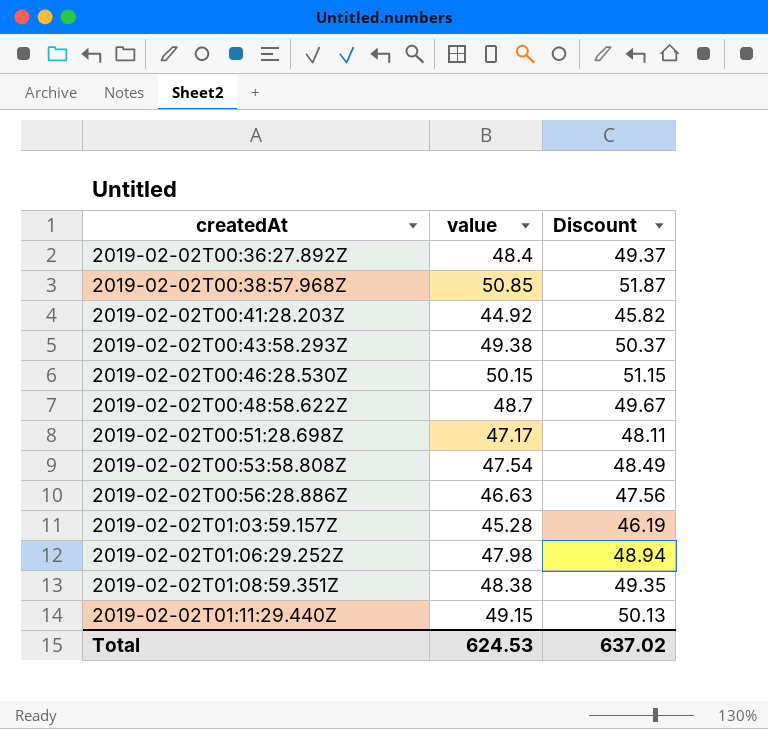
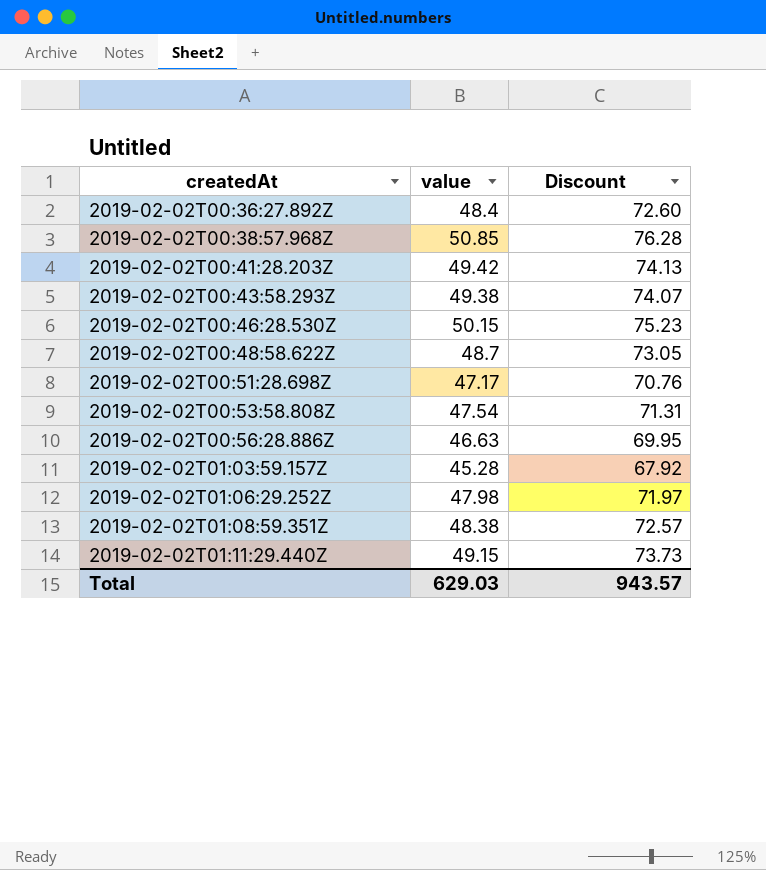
column Discount | formula: [value] * 1.02 -> [value] * 1.5
2019-02-02T00:41:28.203Z | value: 44.92 -> 49.42
Total | value: 624.53 -> 629.03
Total | Discount: 637.02 -> 943.57

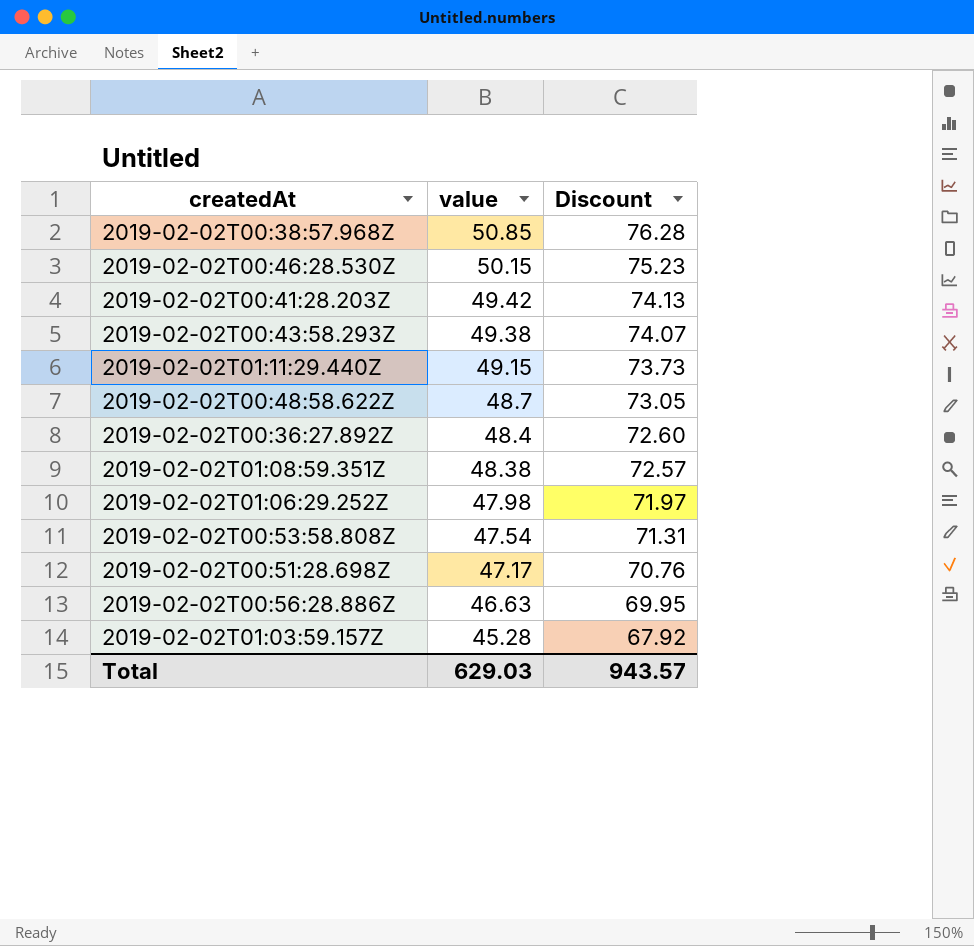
row order: createdAt ascending -> value descending

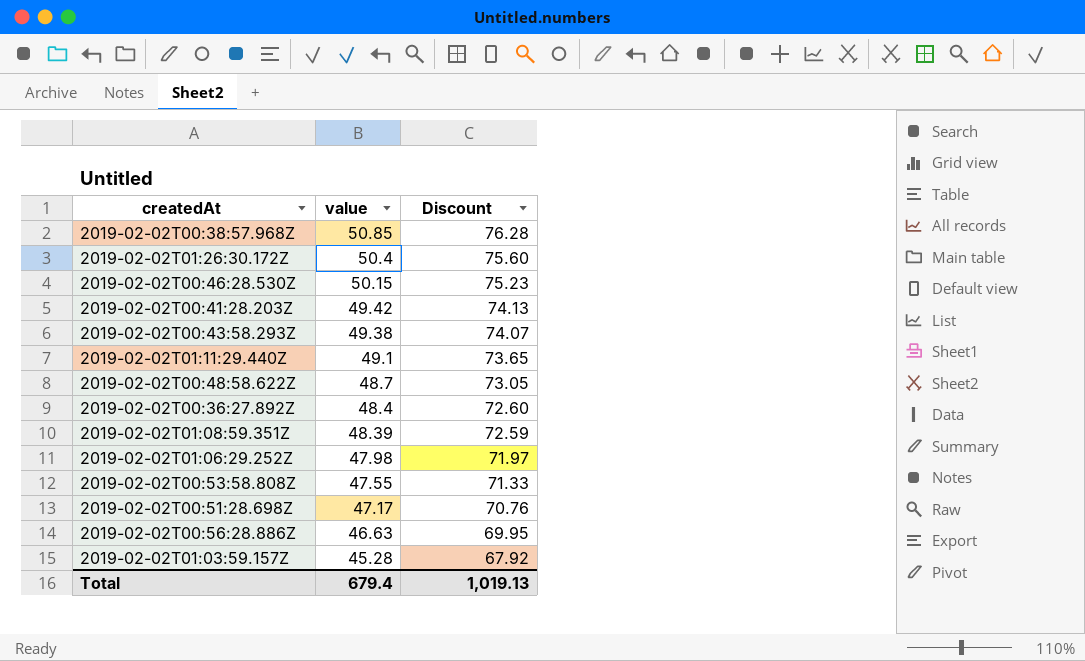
row 2019-02-02T01:26:30.172Z: none -> 50.4 | 75.60
2019-02-02T01:11:29.440Z | value: 49.15 -> 49.1
2019-02-02T01:11:29.440Z | Discount: 73.73 -> 73.65
2019-02-02T01:08:59.351Z | value: 48.38 -> 48.39
2019-02-02T01:08:59.351Z | Discount: 72.57 -> 72.59
2019-02-02T00:53:58.808Z | value: 47.54 -> 47.55
2019-02-02T00:53:58.808Z | Discount: 71.31 -> 71.33
Total | value: 629.03 -> 679.4
Total | Discount: 943.57 -> 1,019.13

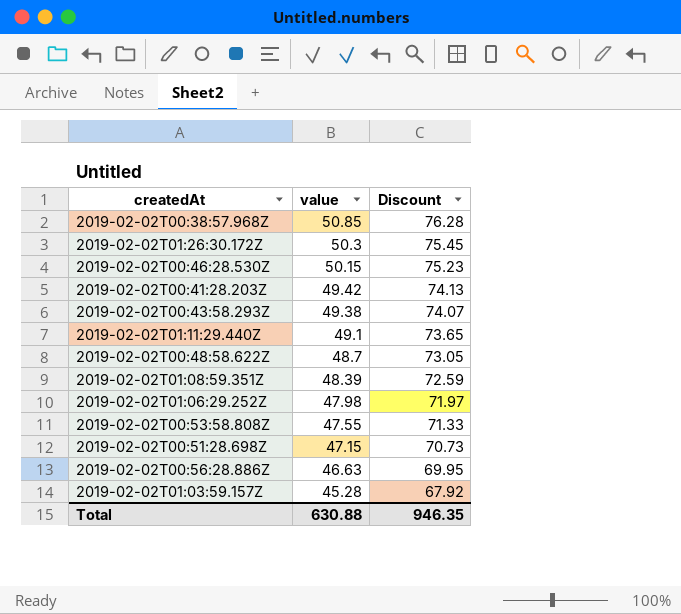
row 2019-02-02T00:36:27.892Z: 48.4 | 72.60 -> none
2019-02-02T01:26:30.172Z | value: 50.4 -> 50.3
2019-02-02T01:26:30.172Z | Discount: 75.60 -> 75.45
2019-02-02T00:51:28.698Z | value: 47.17 -> 47.15
2019-02-02T00:51:28.698Z | Discount: 70.76 -> 70.73
Total | value: 679.4 -> 630.88
Total | Discount: 1,019.13 -> 946.35

